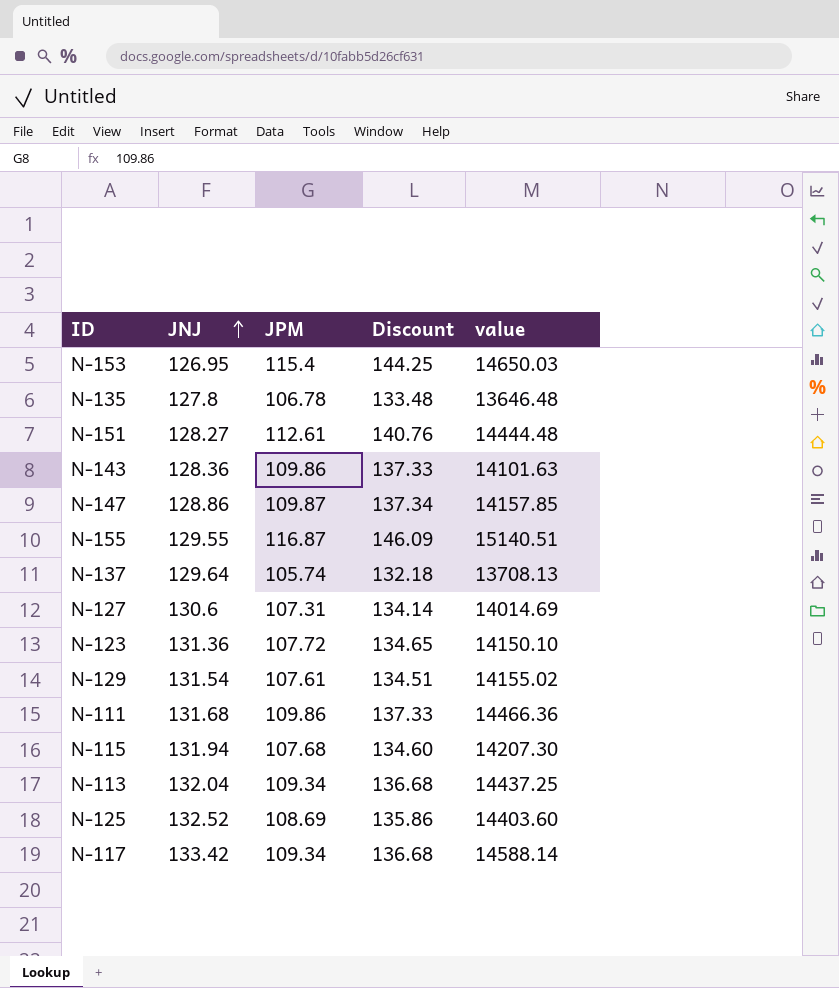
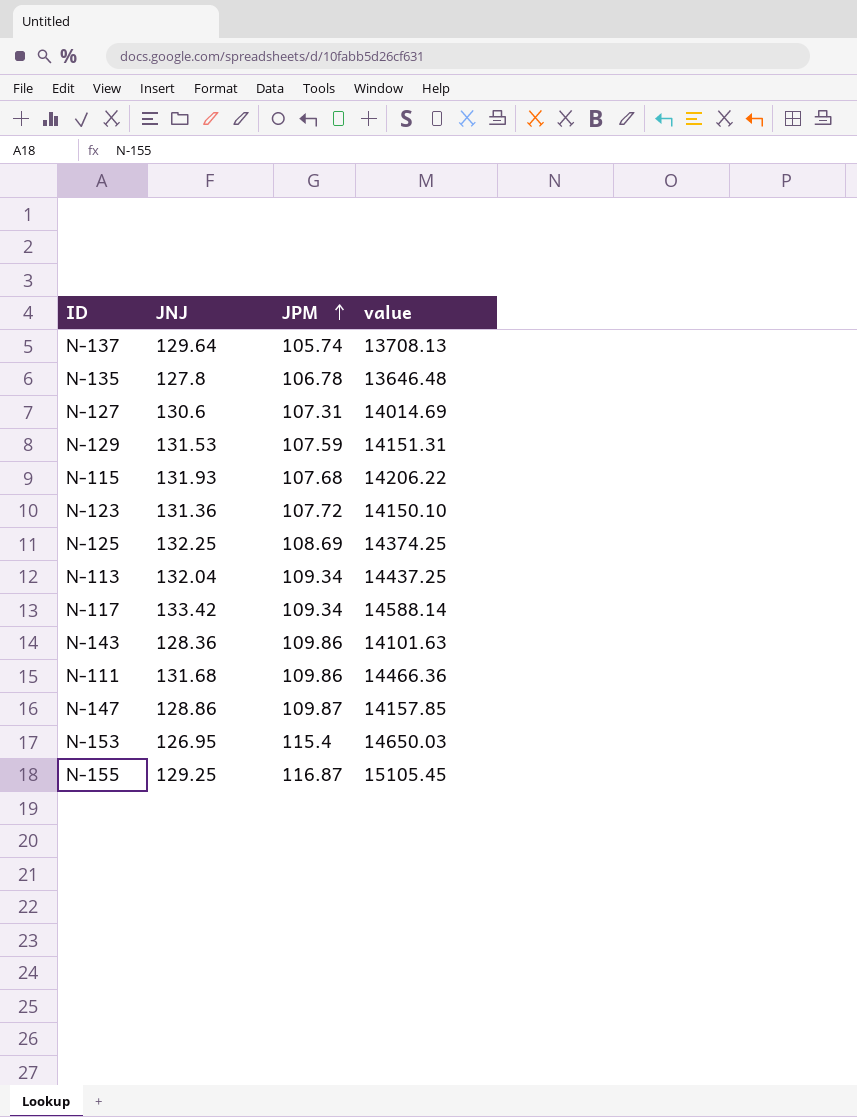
row order: JNJ ascending -> JPM ascending
column Discount | formula: [JPM] * 1.25 -> none
row N-151: 128.27 | 112.61 | 140.76 | 14444.48 -> none
N-129 | JNJ: 131.54 -> 131.53
N-129 | JPM: 107.61 -> 107.59
N-129 | value: 14155.02 -> 14151.31
N-115 | JNJ: 131.94 -> 131.93
N-115 | value: 14207.30 -> 14206.22
N-125 | JNJ: 132.52 -> 132.25
N-125 | value: 14403.60 -> 14374.25
N-155 | JNJ: 129.55 -> 129.25
N-155 | value: 15140.51 -> 15105.45

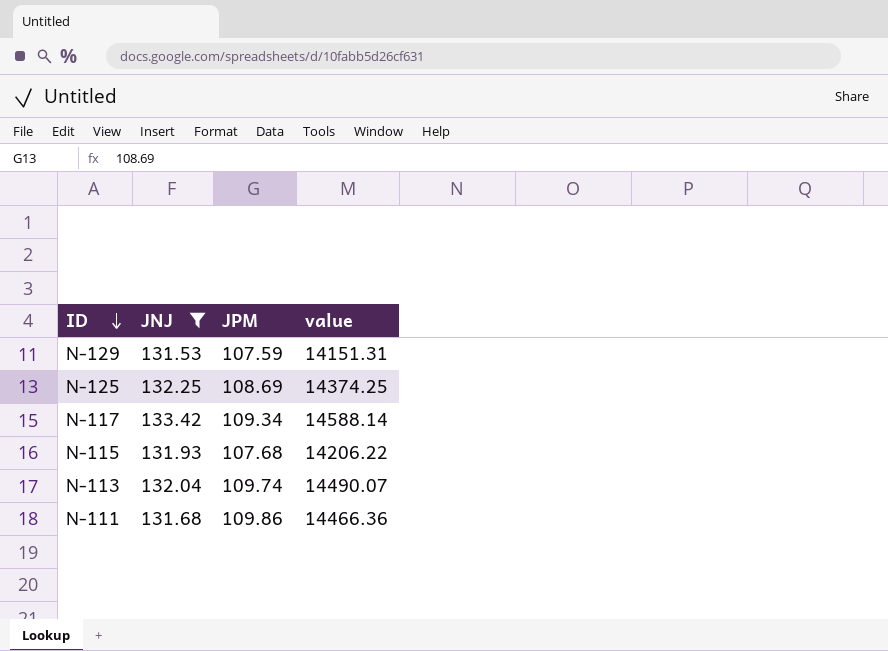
filter: none -> JNJ >= 131.53
row order: JPM ascending -> ID descending
N-113 | JPM: 109.34 -> 109.74
N-113 | value: 14437.25 -> 14490.07

